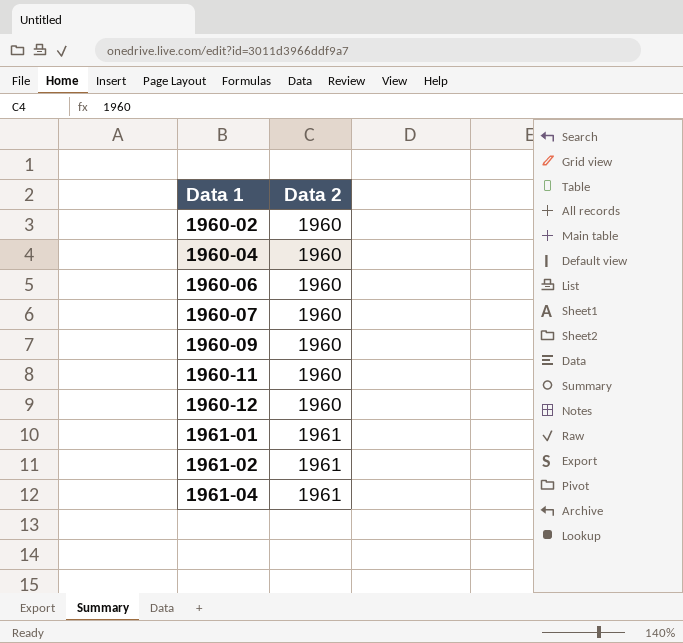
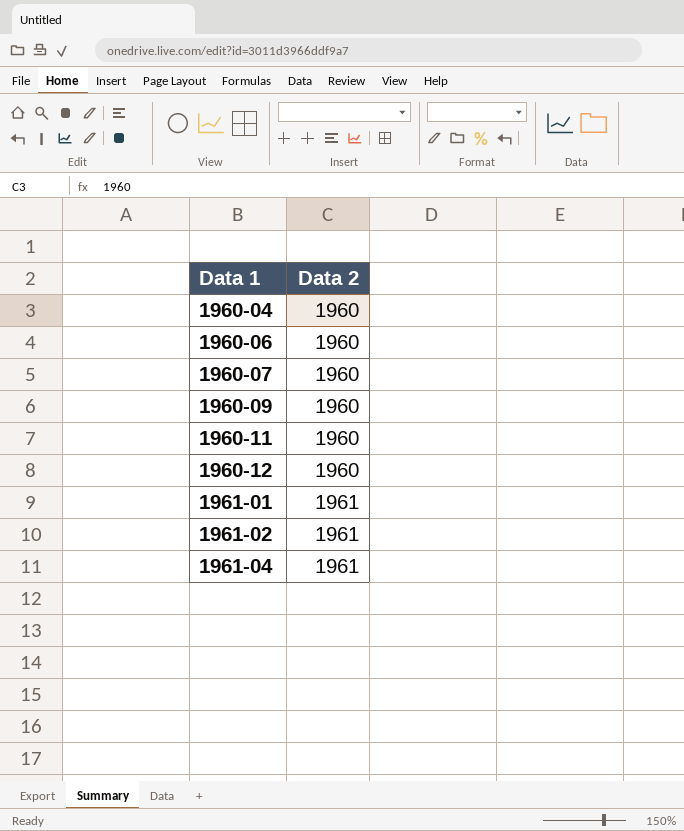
row 1960-02: 1960 -> none

